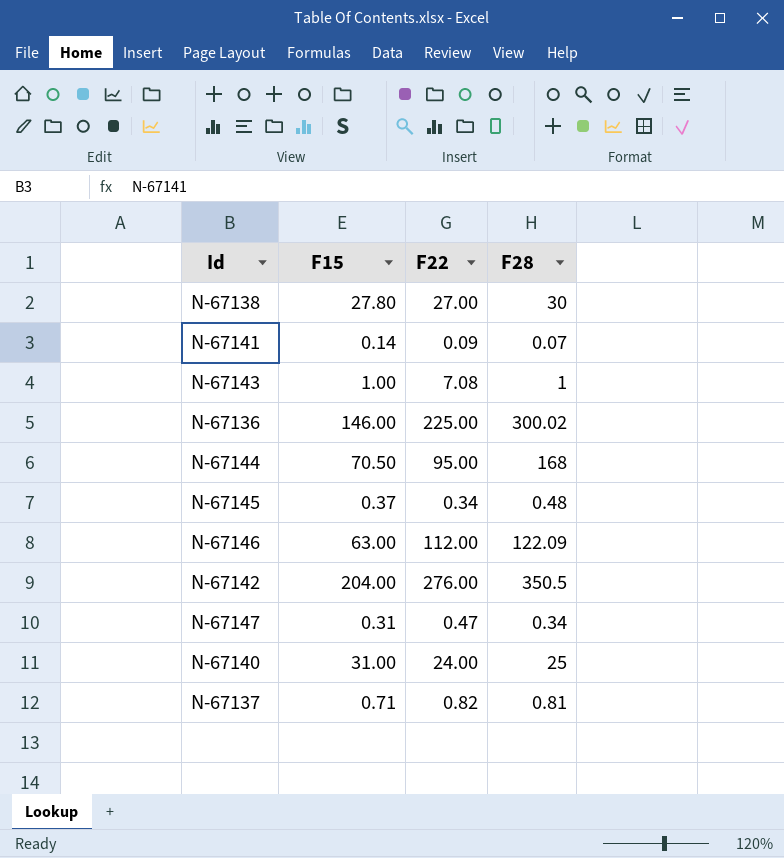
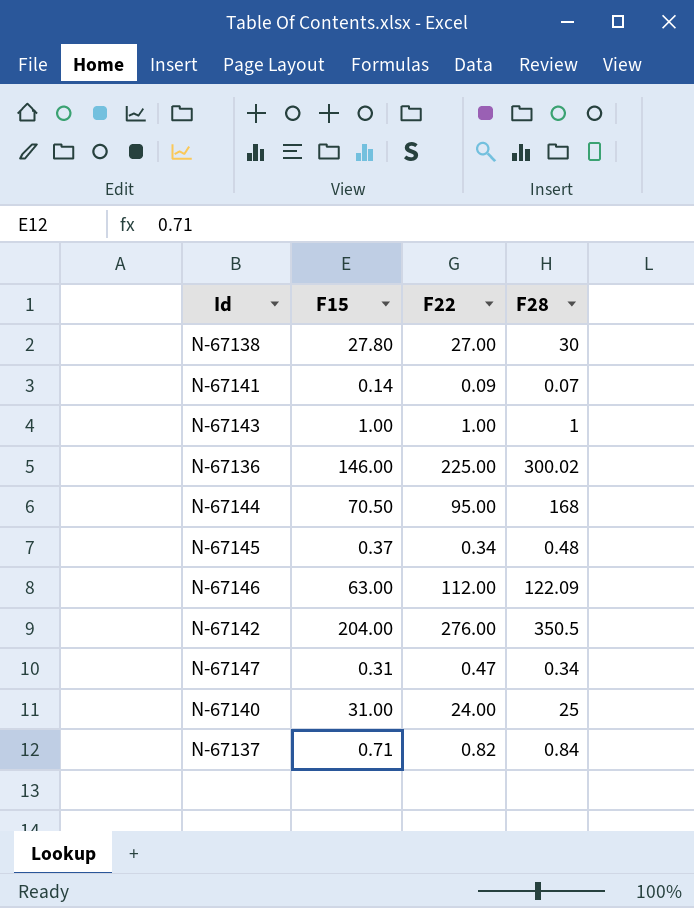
N-67143 | F22: 7.08 -> 1.00
N-67137 | F28: 0.81 -> 0.84

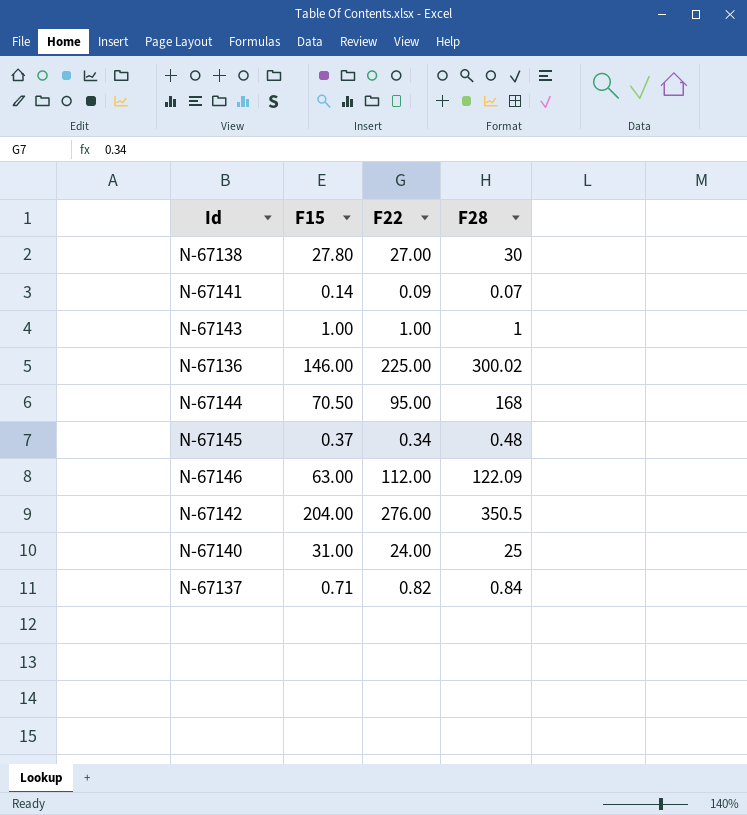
row N-67147: 0.31 | 0.47 | 0.34 -> none

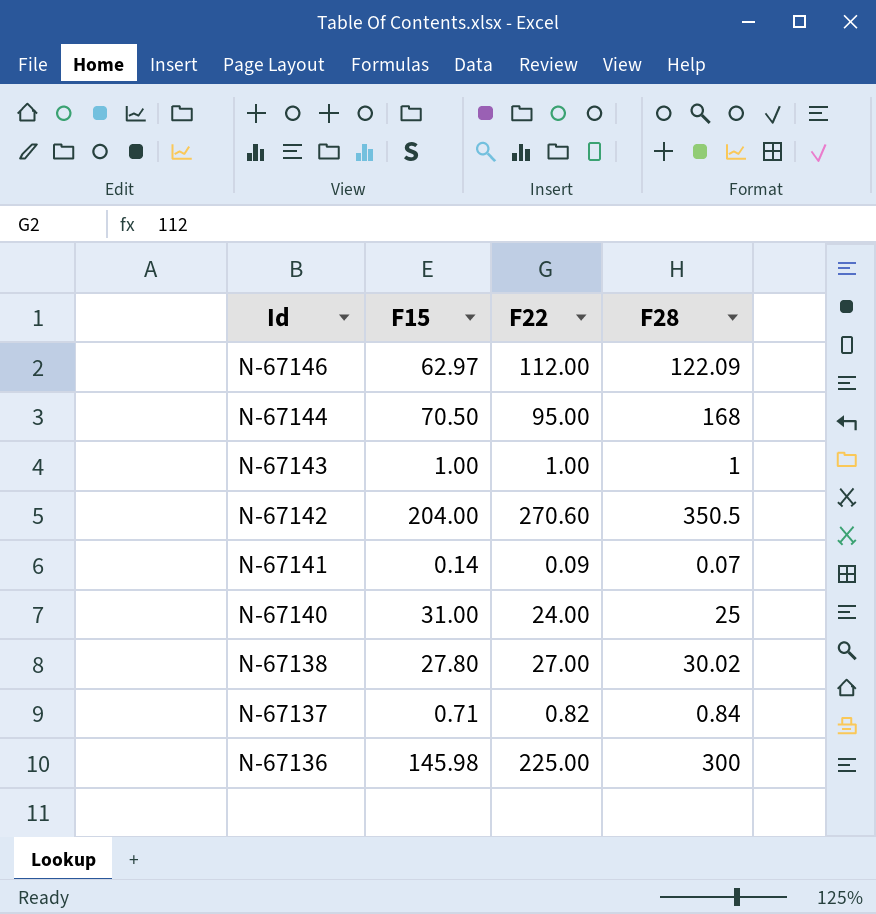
row order: none -> Id descending
row N-67145: 0.37 | 0.34 | 0.48 -> none
N-67146 | F15: 63.00 -> 62.97
N-67142 | F22: 276.00 -> 270.60
N-67138 | F28: 30 -> 30.02
N-67136 | F15: 146.00 -> 145.98
N-67136 | F28: 300.02 -> 300

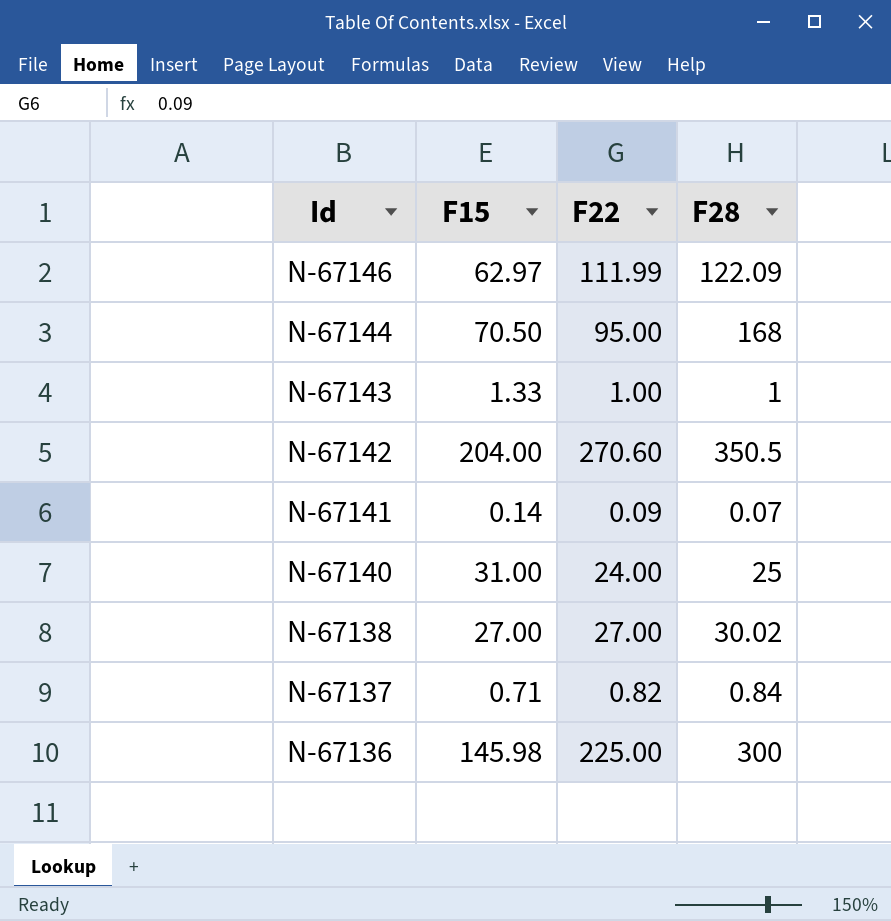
N-67146 | F22: 112.00 -> 111.99
N-67143 | F15: 1.00 -> 1.33
N-67138 | F15: 27.80 -> 27.00

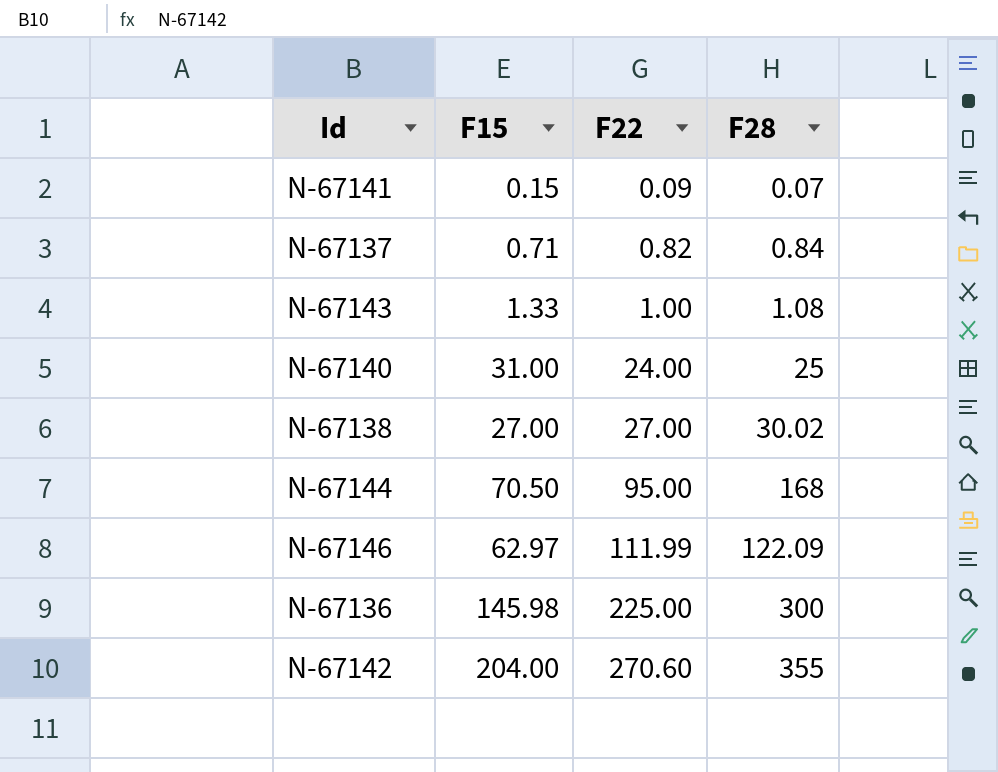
row order: Id descending -> F22 ascending
N-67141 | F15: 0.14 -> 0.15
N-67143 | F28: 1 -> 1.08
N-67142 | F28: 350.5 -> 355

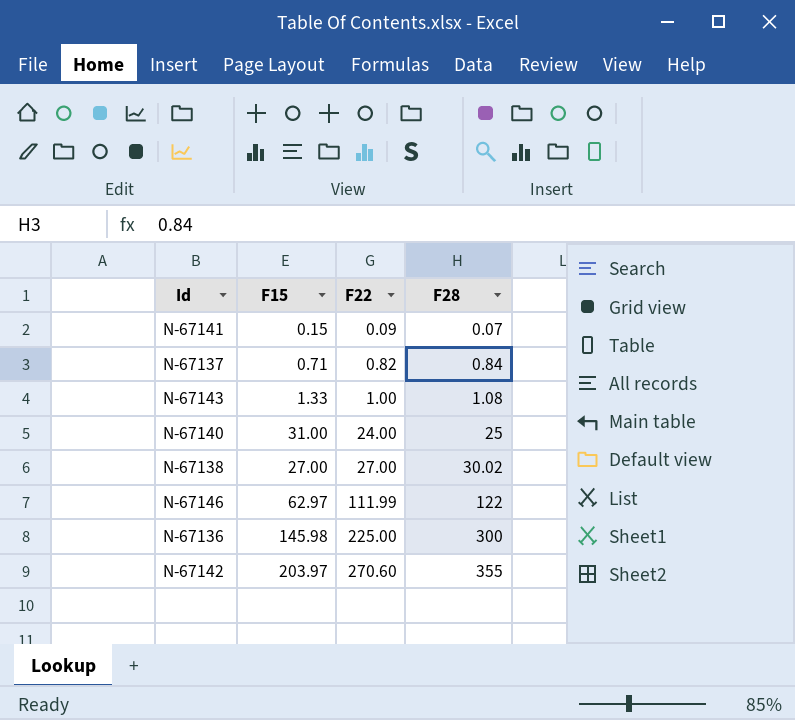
row N-67144: 70.50 | 95.00 | 168 -> none
N-67146 | F28: 122.09 -> 122
N-67142 | F15: 204.00 -> 203.97

